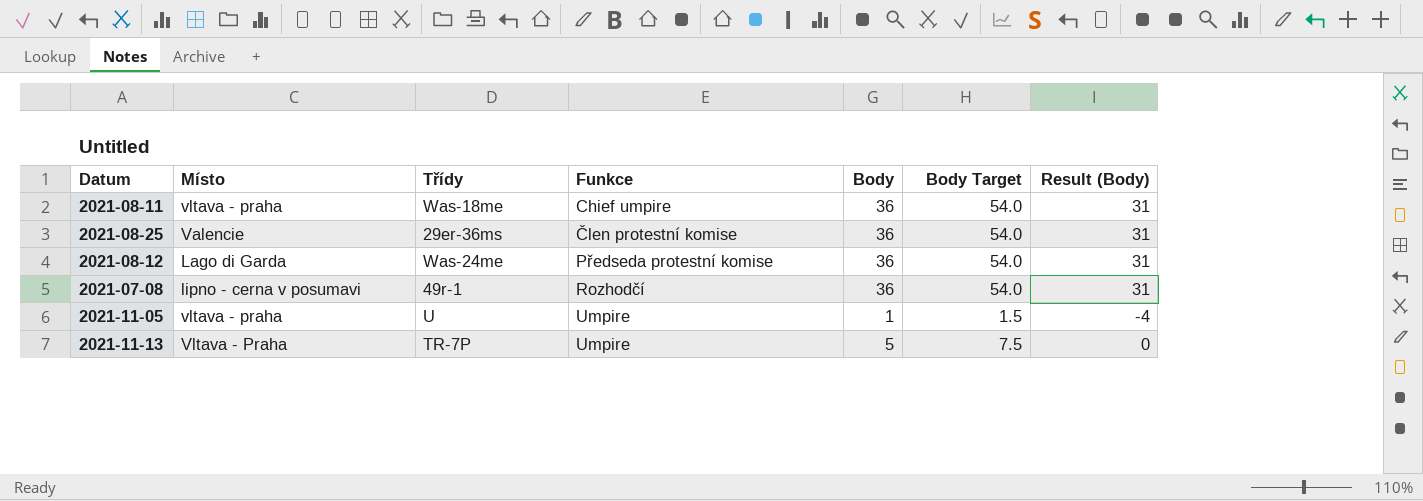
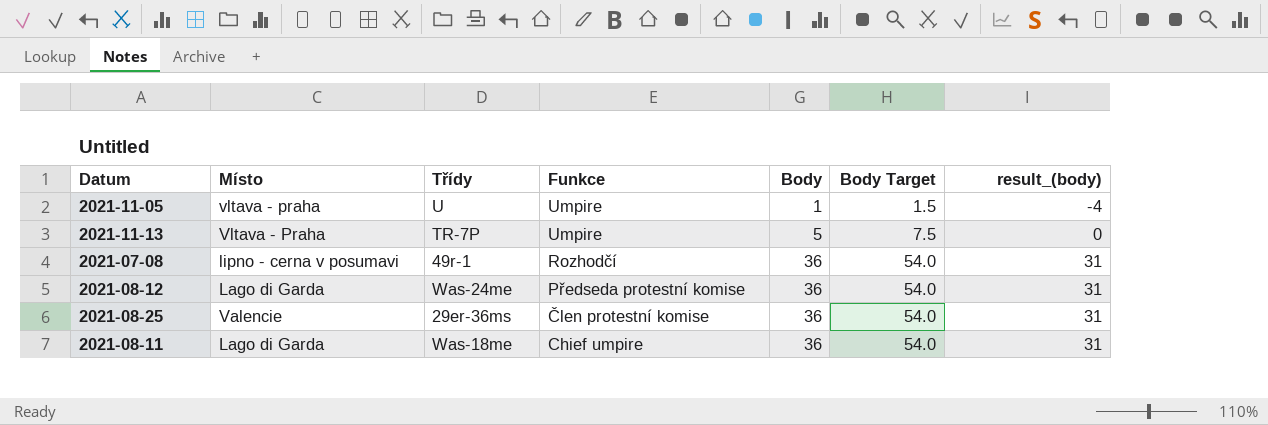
row order: Funkce ascending -> Funkce descending
column name: Result (Body) -> result_(body)
2021-08-11 | Místo: vltava - praha -> Lago di Garda

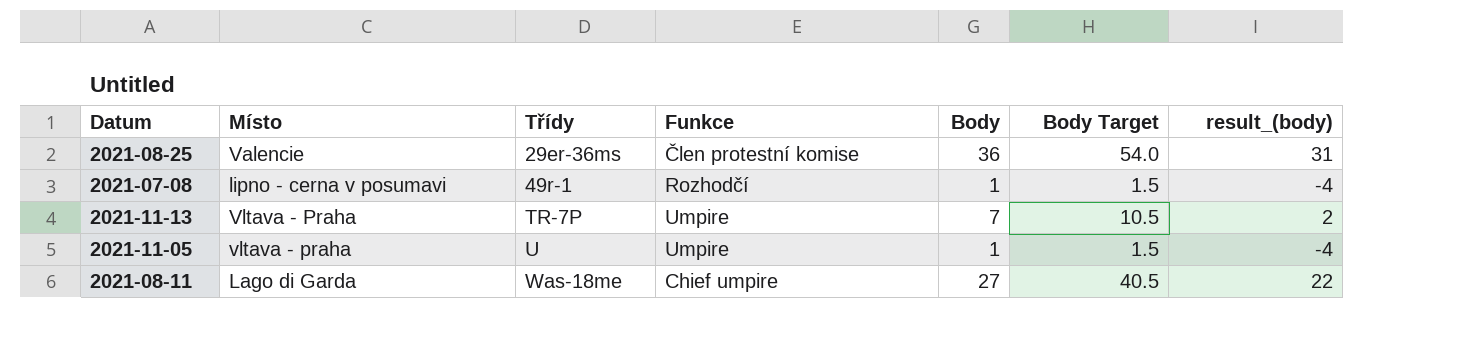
row order: Funkce descending -> Třídy ascending
row 2021-08-12: Lago di Garda | Was-24me | Předseda protestní komise | 36 | 54.0 | 31 -> none
2021-07-08 | Body: 36 -> 1
2021-07-08 | Body Target: 54.0 -> 1.5
2021-07-08 | result_(body): 31 -> -4
2021-11-13 | Body: 5 -> 7
2021-11-13 | Body Target: 7.5 -> 10.5
2021-11-13 | result_(body): 0 -> 2
2021-08-11 | Body: 36 -> 27
2021-08-11 | Body Target: 54.0 -> 40.5
2021-08-11 | result_(body): 31 -> 22

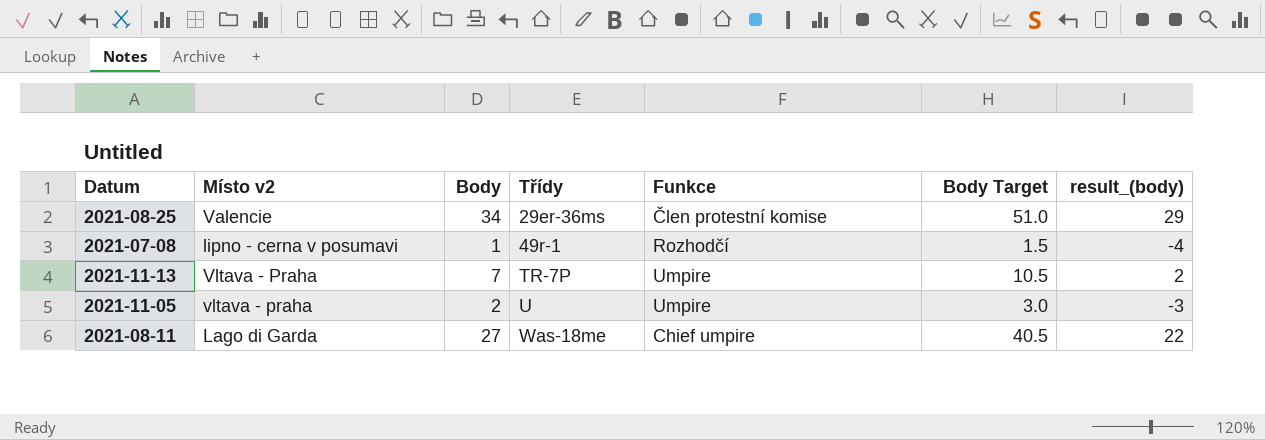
column name: Místo -> Místo v2
column Body | position: 5 -> 3
2021-08-25 | Body: 36 -> 34
2021-08-25 | Body Target: 54.0 -> 51.0
2021-08-25 | result_(body): 31 -> 29
2021-11-05 | Body: 1 -> 2
2021-11-05 | Body Target: 1.5 -> 3.0
2021-11-05 | result_(body): -4 -> -3

